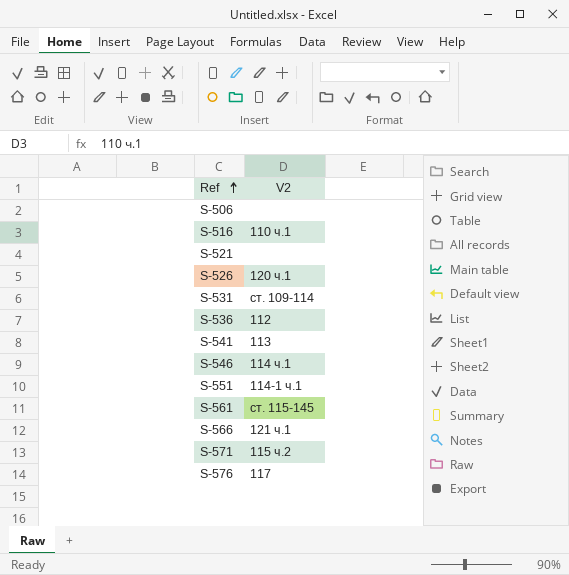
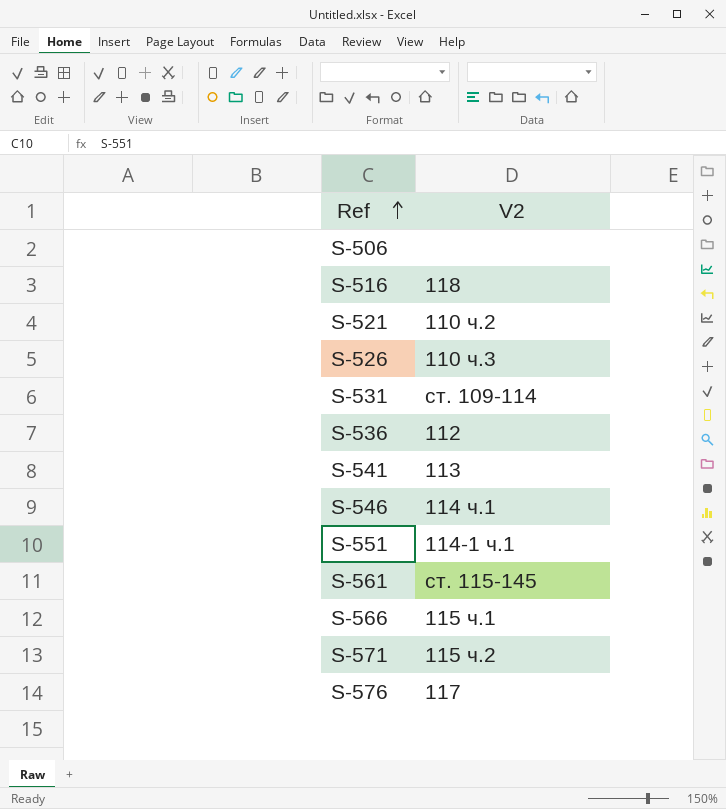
S-516 | V2: 110 ч.1 -> 118
S-521 | V2: none -> 110 ч.2
S-526 | V2: 120 ч.1 -> 110 ч.3
S-566 | V2: 121 ч.1 -> 115 ч.1

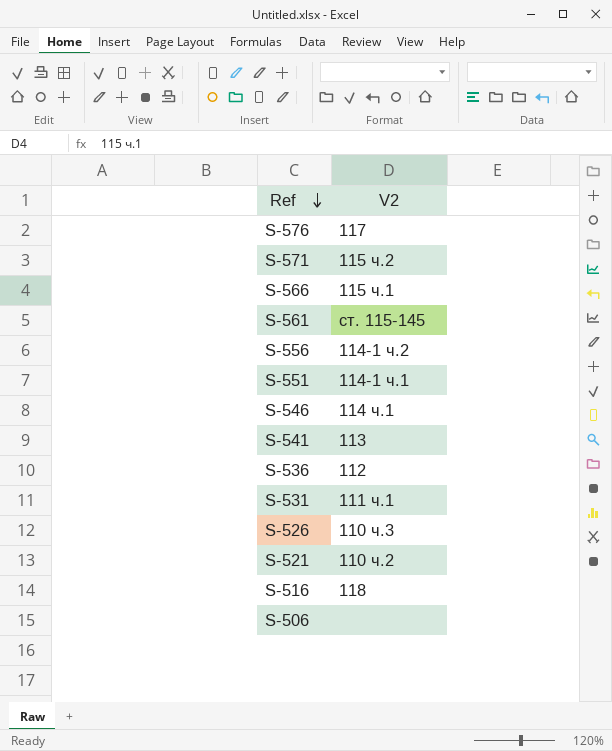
row order: Ref ascending -> Ref descending
row S-556: none -> 114-1 ч.2
S-531 | V2: ст. 109-114 -> 111 ч.1

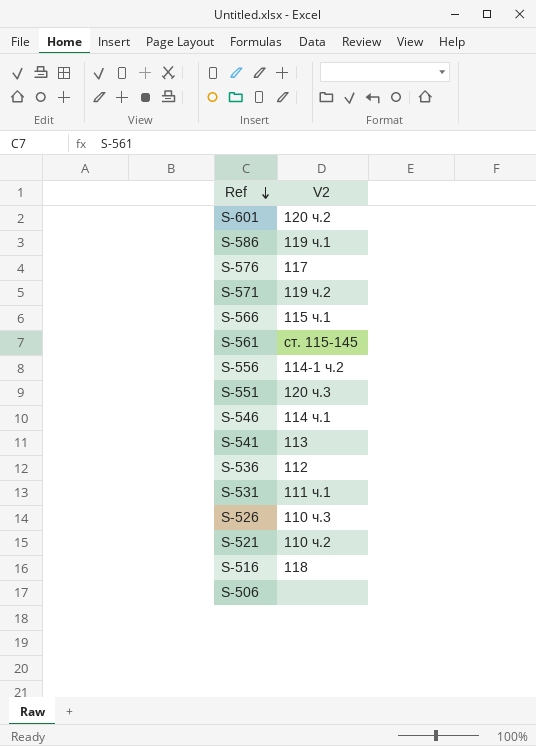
row S-601: none -> 120 ч.2
row S-586: none -> 119 ч.1
S-571 | V2: 115 ч.2 -> 119 ч.2
S-551 | V2: 114-1 ч.1 -> 120 ч.3

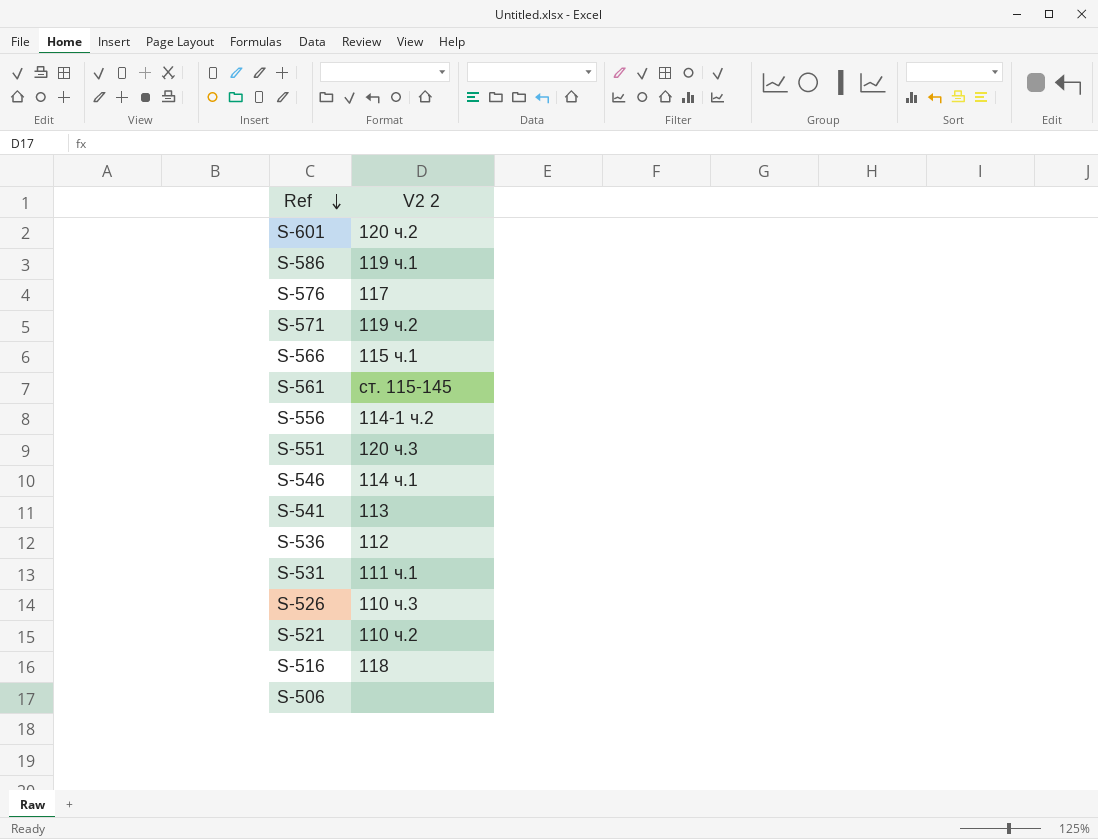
column name: V2 -> V2 2

